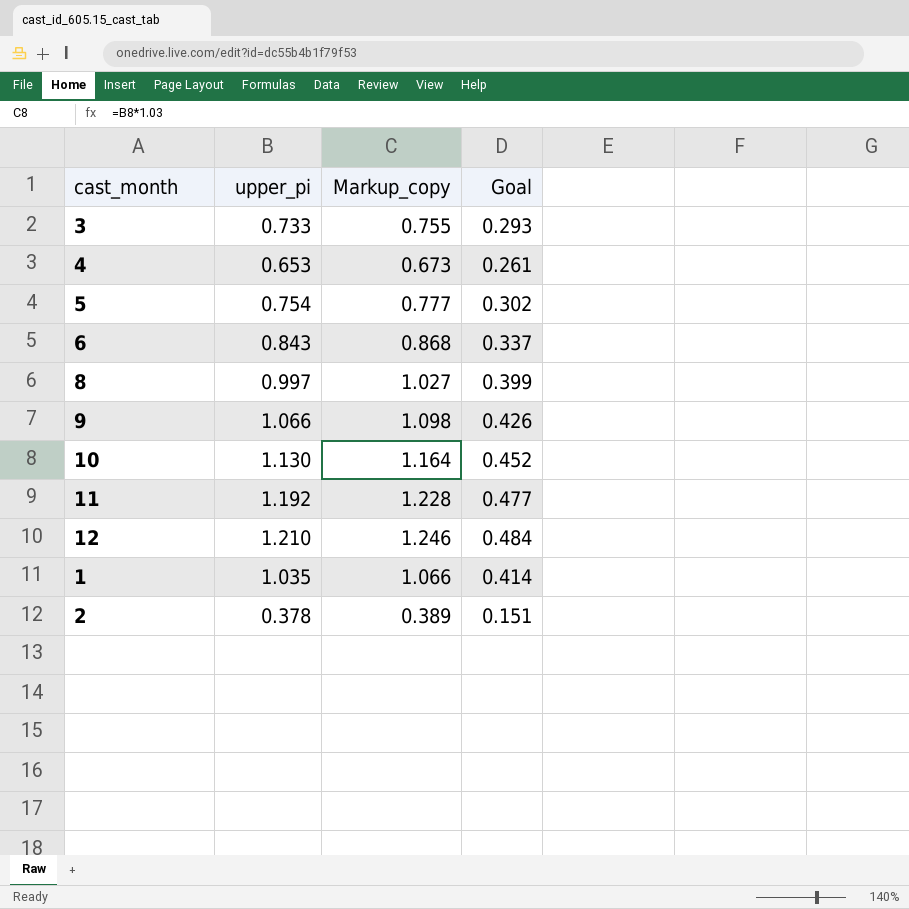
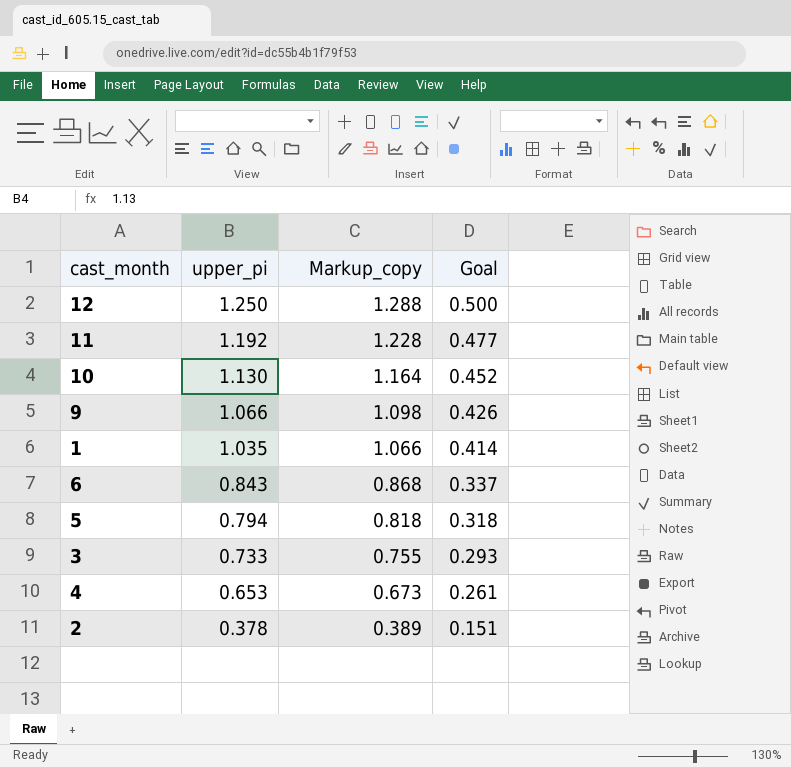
row order: none -> upper_pi descending
row 8: 0.997 | 1.027 | 0.399 -> none
12 | upper_pi: 1.210 -> 1.250
12 | Markup_copy: 1.246 -> 1.288
12 | Goal: 0.484 -> 0.500
5 | upper_pi: 0.754 -> 0.794
5 | Markup_copy: 0.777 -> 0.818
5 | Goal: 0.302 -> 0.318

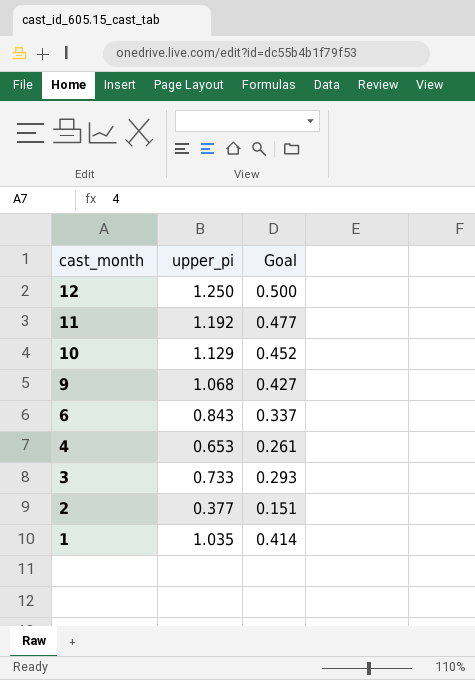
row order: upper_pi descending -> cast_month descending
column Markup_copy | formula: [upper_pi] * 1.03 -> none
row 5: 0.794 | 0.818 | 0.318 -> none
10 | upper_pi: 1.130 -> 1.129
9 | upper_pi: 1.066 -> 1.068
9 | Goal: 0.426 -> 0.427
2 | upper_pi: 0.378 -> 0.377

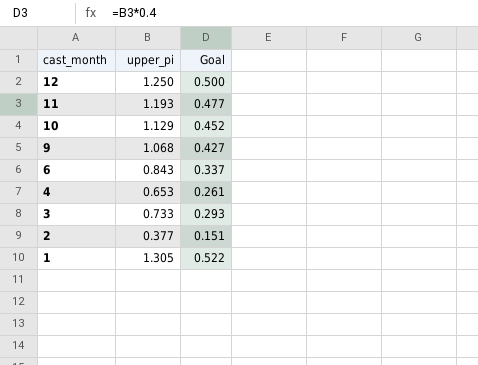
11 | upper_pi: 1.192 -> 1.193
1 | upper_pi: 1.035 -> 1.305
1 | Goal: 0.414 -> 0.522

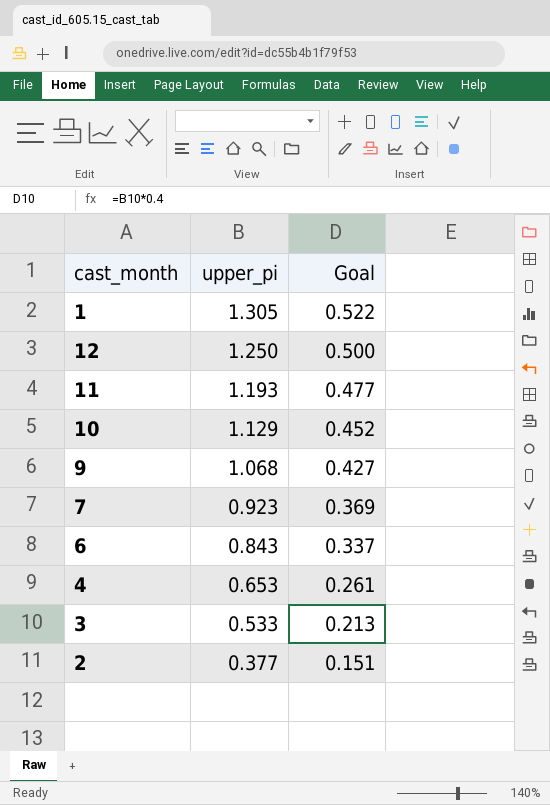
row order: cast_month descending -> upper_pi descending
row 7: none -> 0.923 | 0.369
3 | upper_pi: 0.733 -> 0.533
3 | Goal: 0.293 -> 0.213

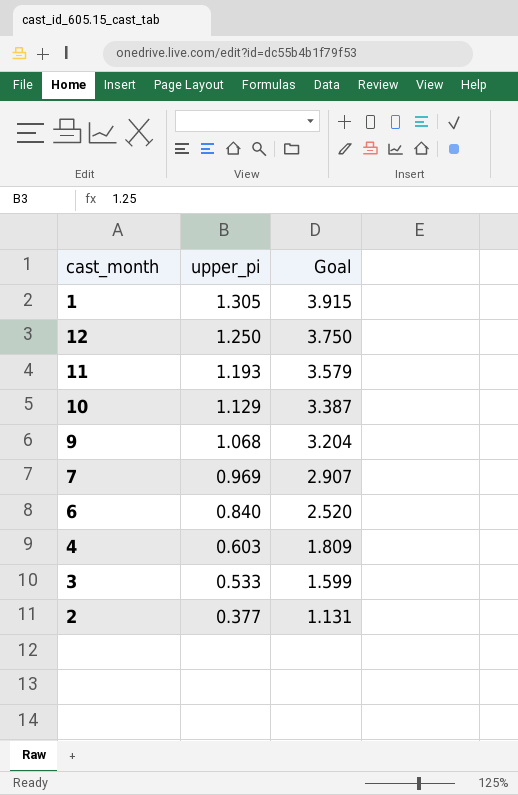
column Goal | formula: [upper_pi] * 0.4 -> [upper_pi] * 3
7 | upper_pi: 0.923 -> 0.969
6 | upper_pi: 0.843 -> 0.840
4 | upper_pi: 0.653 -> 0.603

